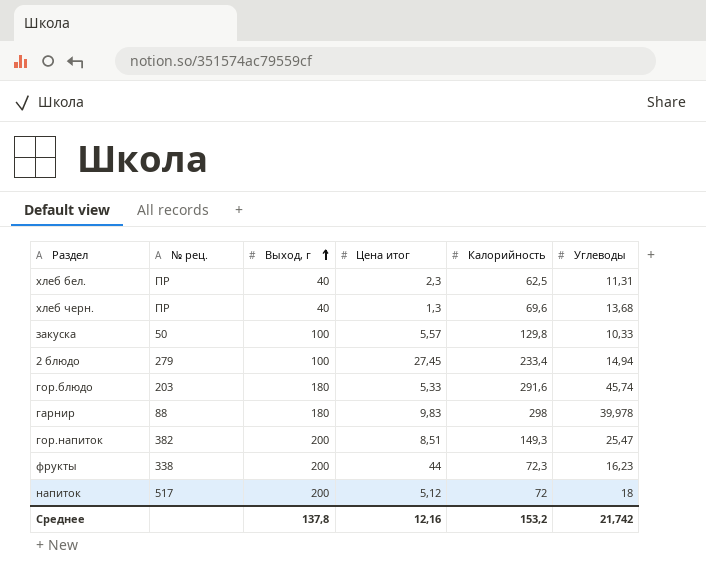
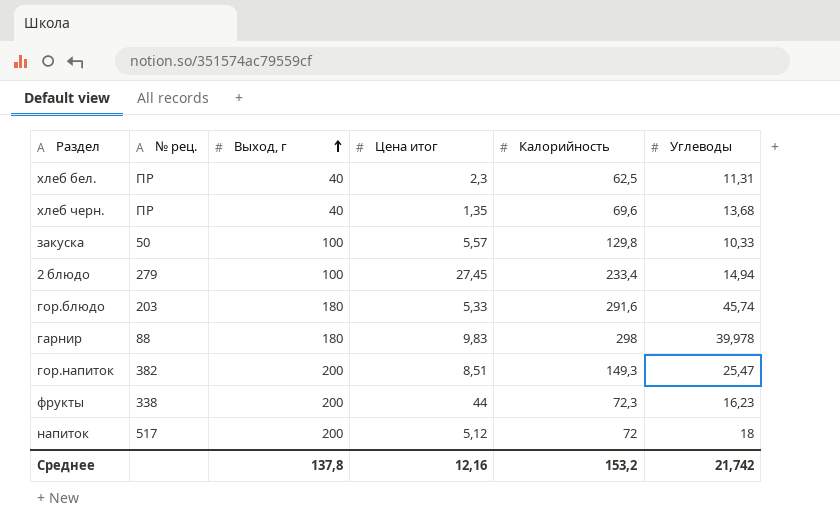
хлеб черн. | Цена итог: 1,3 -> 1,35

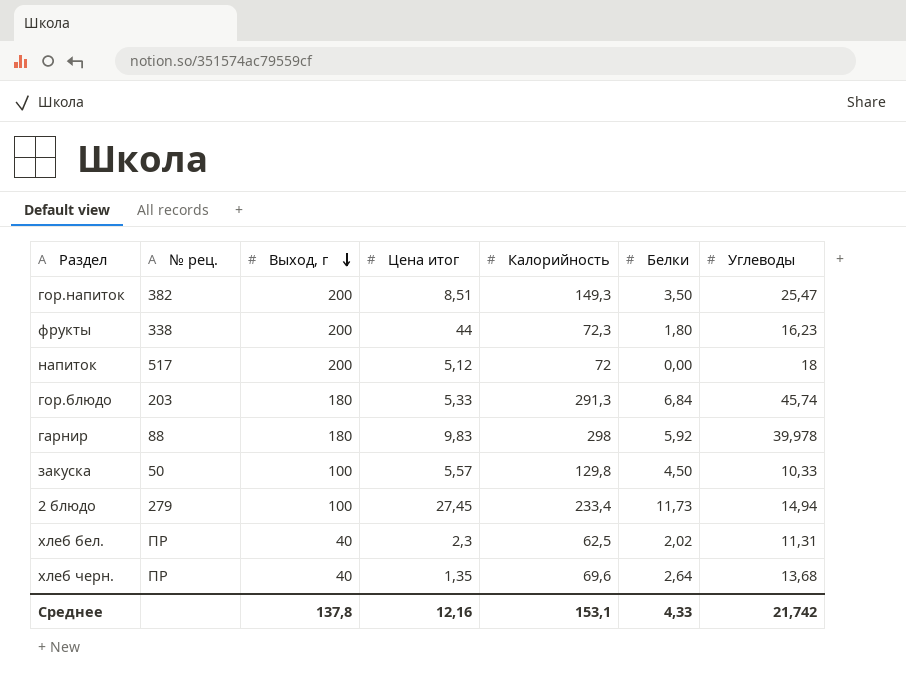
row order: Выход, г ascending -> Выход, г descending
column Белки | position: none -> 6
гор.блюдо | Калорийность: 291,6 -> 291,3
Среднее | Калорийность: 153,2 -> 153,1

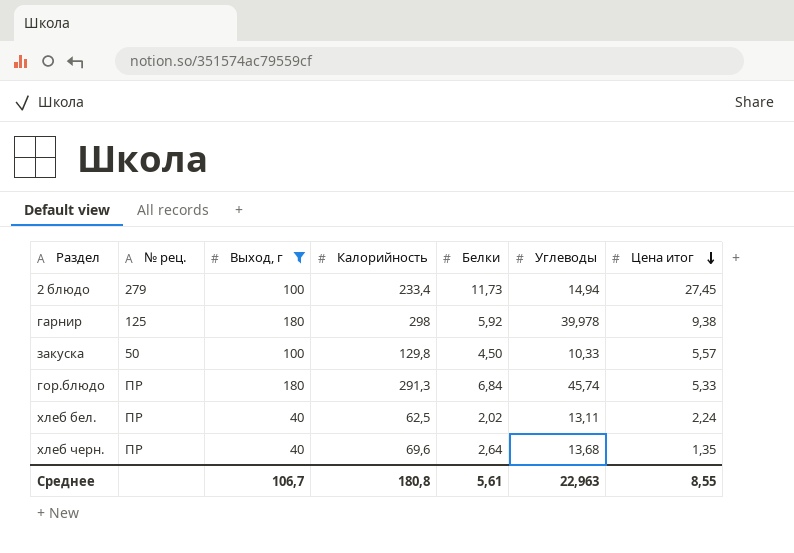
filter: none -> Выход, г != 200
row order: Выход, г descending -> Цена итог descending
column Цена итог | position: 4 -> 7
гарнир | № рец.: 88 -> 125
гарнир | Цена итог: 9,83 -> 9,38
гор.блюдо | № рец.: 203 -> ПР
хлеб бел. | Углеводы: 11,31 -> 13,11
хлеб бел. | Цена итог: 2,3 -> 2,24
Среднее | Выход, г: 137,8 -> 106,7
Среднее | Калорийность: 153,1 -> 180,8
Среднее | Белки: 4,33 -> 5,61
Среднее | Углеводы: 21,742 -> 22,963
Среднее | Цена итог: 12,16 -> 8,55

